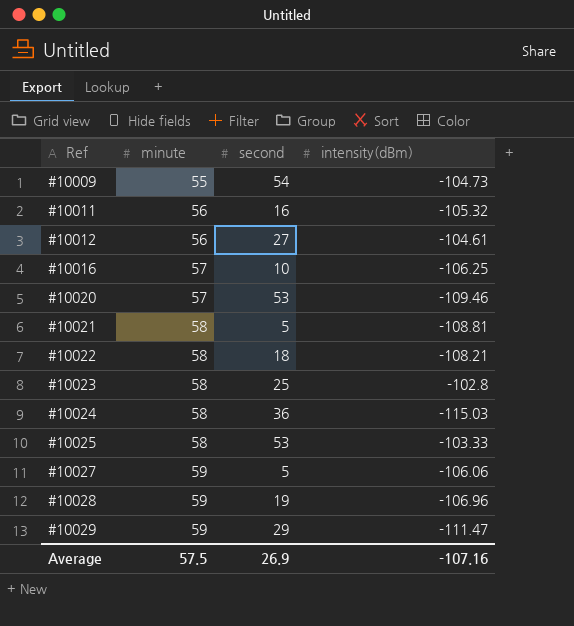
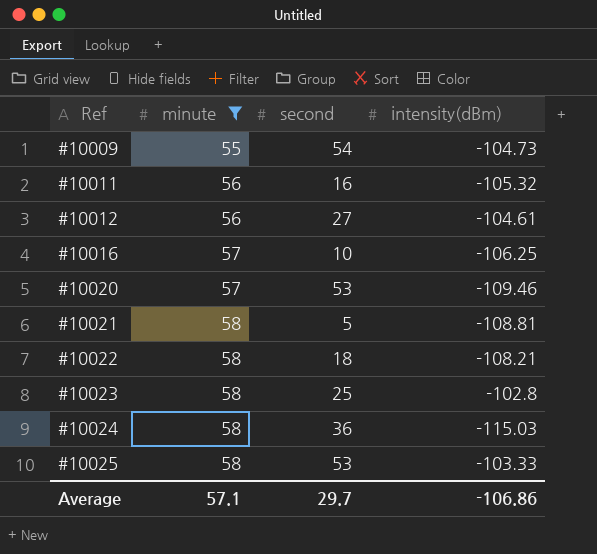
filter: none -> minute != 59
Average | minute: 57.5 -> 57.1
Average | second: 26.9 -> 29.7
Average | intensity(dBm): -107.16 -> -106.86

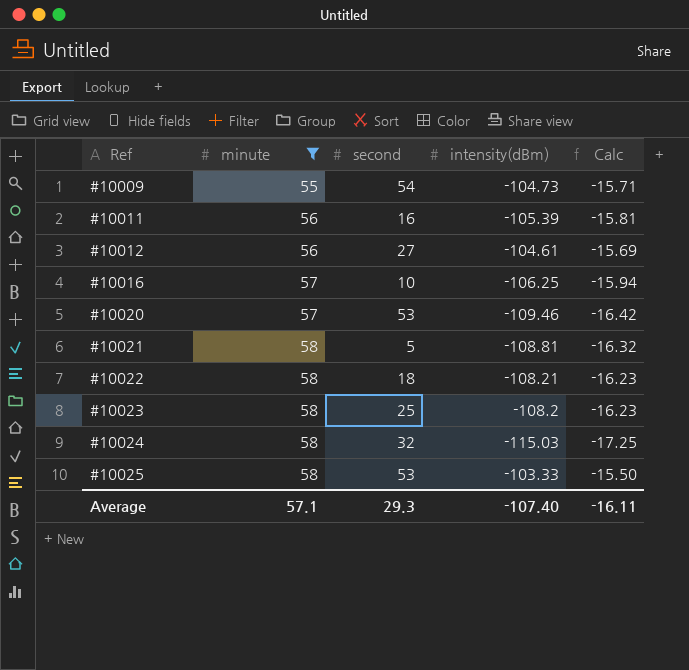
column Calc | formula: none -> [intensity(dBm)] * 0.15
#10011 | intensity(dBm): -105.32 -> -105.39
#10023 | intensity(dBm): -102.8 -> -108.2
#10024 | second: 36 -> 32
Average | second: 29.7 -> 29.3
Average | intensity(dBm): -106.86 -> -107.40

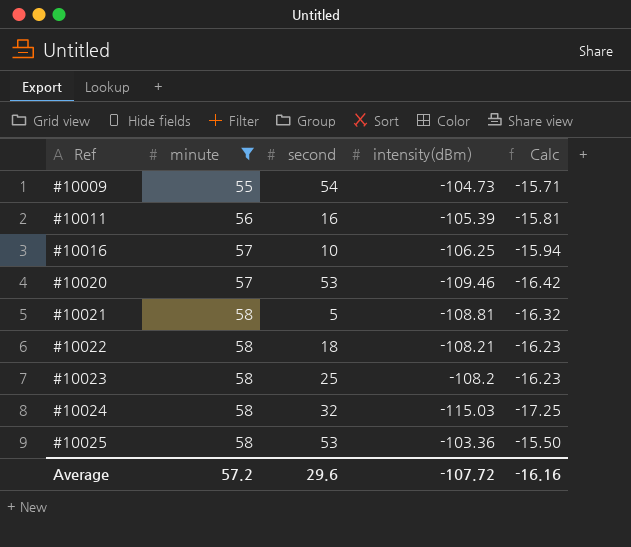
row #10012: 56 | 27 | -104.61 | -15.69 -> none
#10025 | intensity(dBm): -103.33 -> -103.36
Average | minute: 57.1 -> 57.2
Average | second: 29.3 -> 29.6
Average | intensity(dBm): -107.40 -> -107.72
Average | Calc: -16.11 -> -16.16

